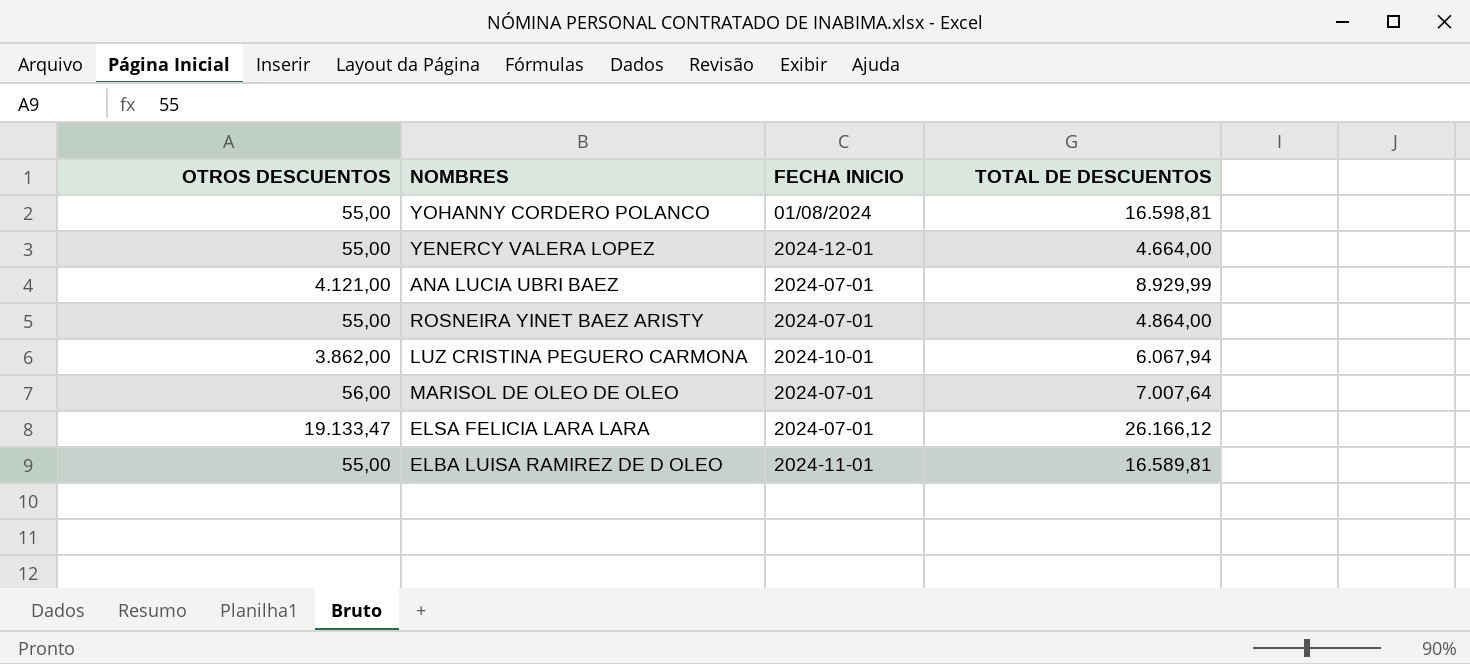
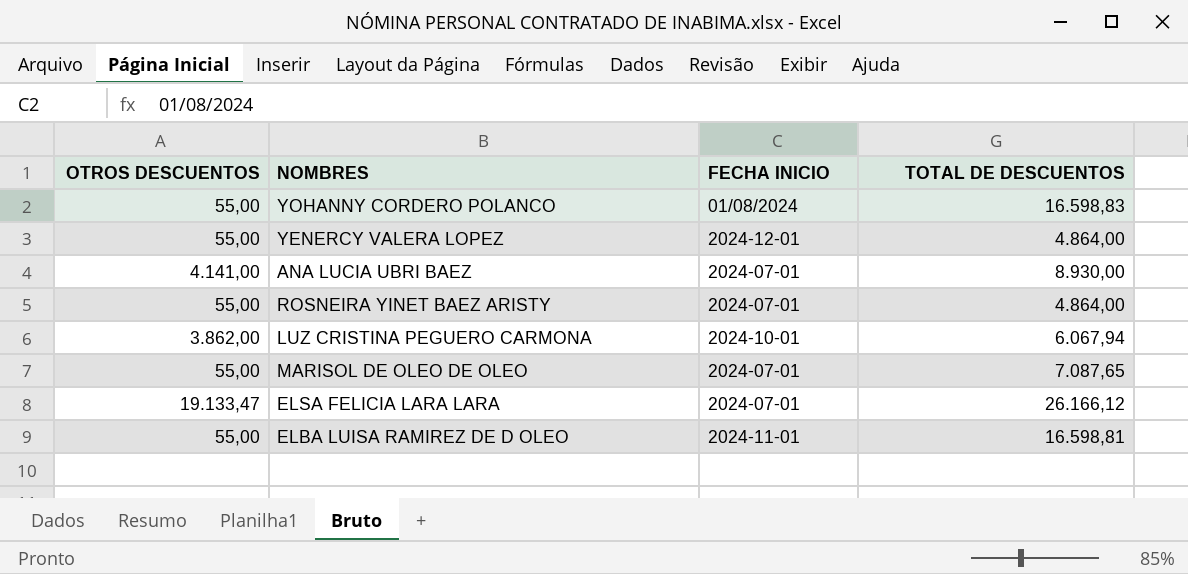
YOHANNY CORDERO POLANCO | TOTAL DE DESCUENTOS: 16.598,81 -> 16.598,83
YENERCY VALERA LOPEZ | TOTAL DE DESCUENTOS: 4.664,00 -> 4.864,00
ANA LUCIA UBRI BAEZ | OTROS DESCUENTOS: 4.121,00 -> 4.141,00
ANA LUCIA UBRI BAEZ | TOTAL DE DESCUENTOS: 8.929,99 -> 8.930,00
MARISOL DE OLEO DE OLEO | OTROS DESCUENTOS: 56,00 -> 55,00
MARISOL DE OLEO DE OLEO | TOTAL DE DESCUENTOS: 7.007,64 -> 7.087,65
ELBA LUISA RAMIREZ DE D OLEO | TOTAL DE DESCUENTOS: 16.589,81 -> 16.598,81

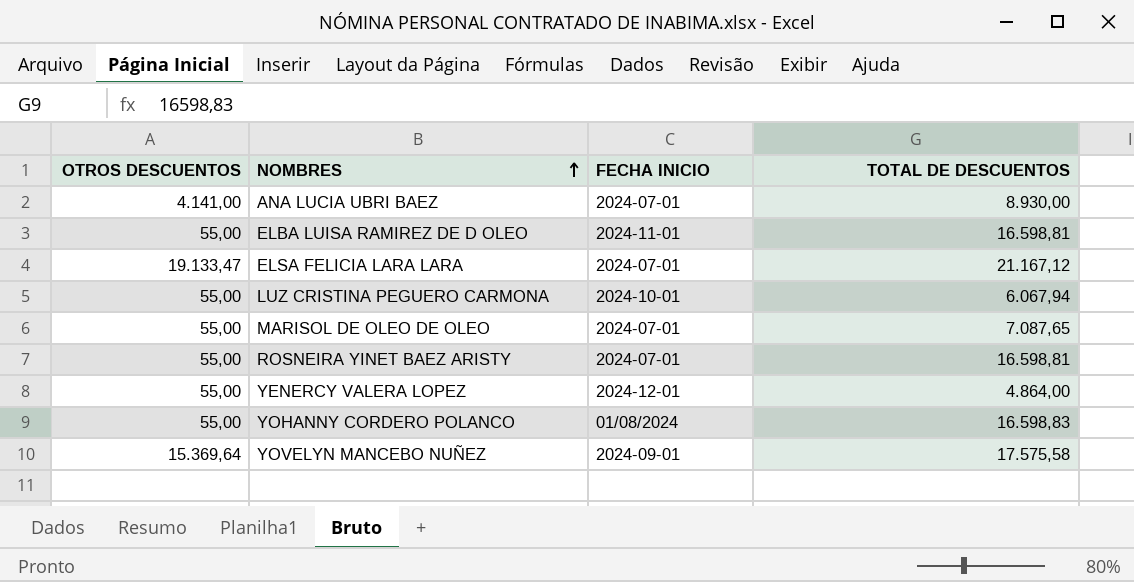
row order: none -> NOMBRES ascending
ELSA FELICIA LARA LARA | TOTAL DE DESCUENTOS: 26.166,12 -> 21.167,12
LUZ CRISTINA PEGUERO CARMONA | OTROS DESCUENTOS: 3.862,00 -> 55,00
ROSNEIRA YINET BAEZ ARISTY | TOTAL DE DESCUENTOS: 4.864,00 -> 16.598,81
row YOVELYN MANCEBO NUÑEZ: none -> 15.369,64 | 2024-09-01 | 17.575,58

